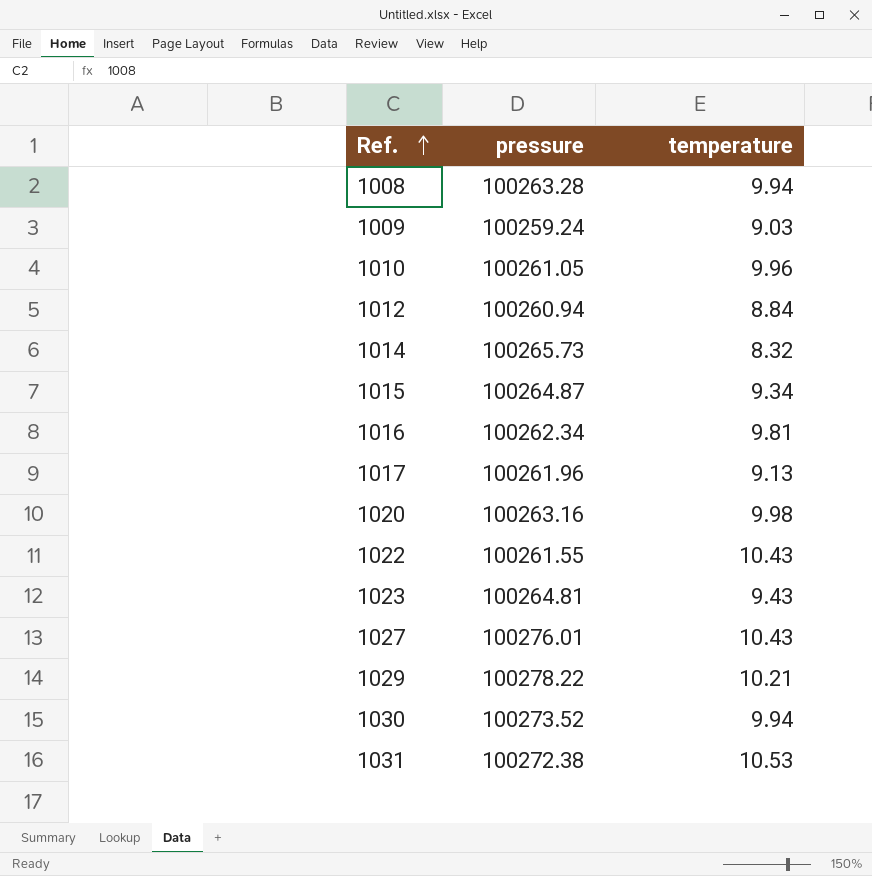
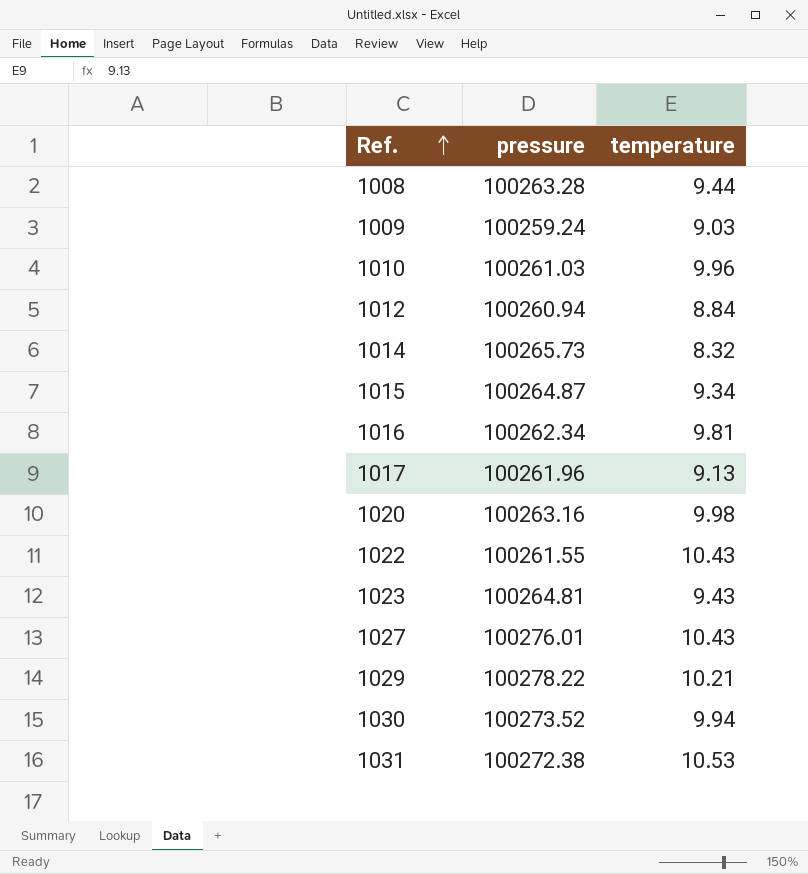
1008 | temperature: 9.94 -> 9.44
1010 | pressure: 100261.05 -> 100261.03

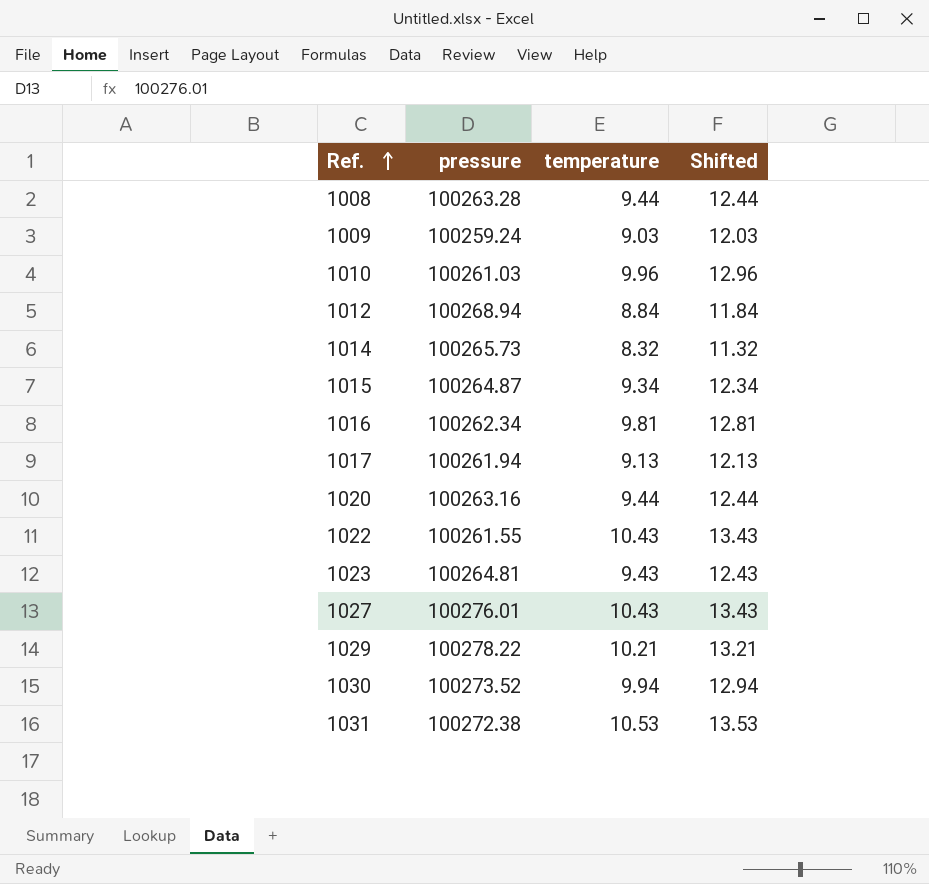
column Shifted | formula: none -> [temperature] + 3
1012 | pressure: 100260.94 -> 100268.94
1017 | pressure: 100261.96 -> 100261.94
1020 | temperature: 9.98 -> 9.44

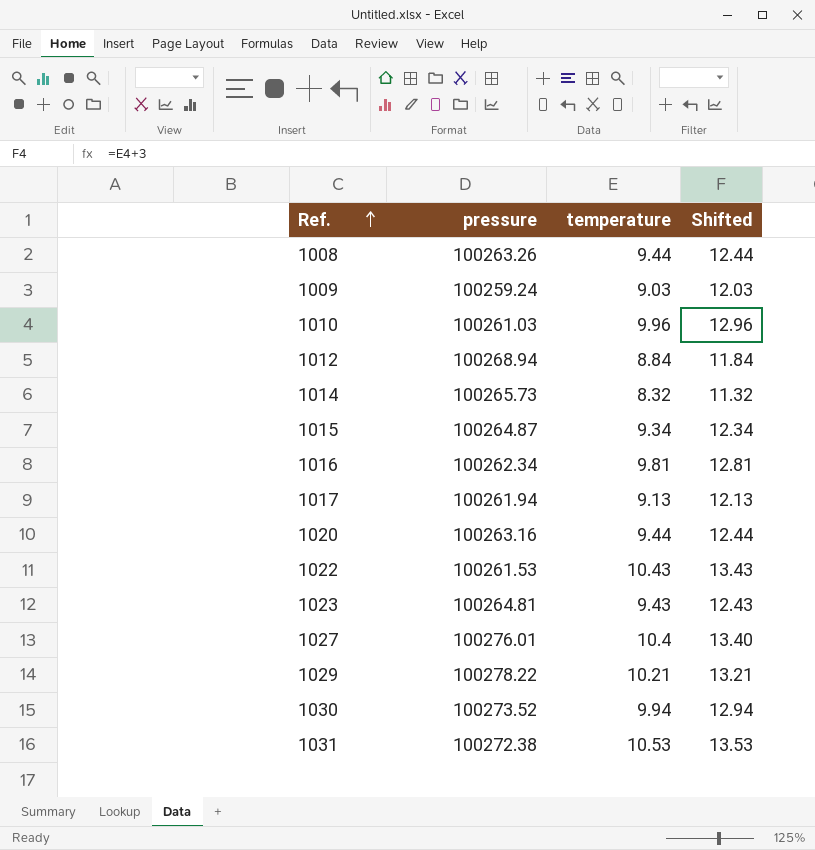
1008 | pressure: 100263.28 -> 100263.26
1022 | pressure: 100261.55 -> 100261.53
1027 | temperature: 10.43 -> 10.4
1027 | Shifted: 13.43 -> 13.40

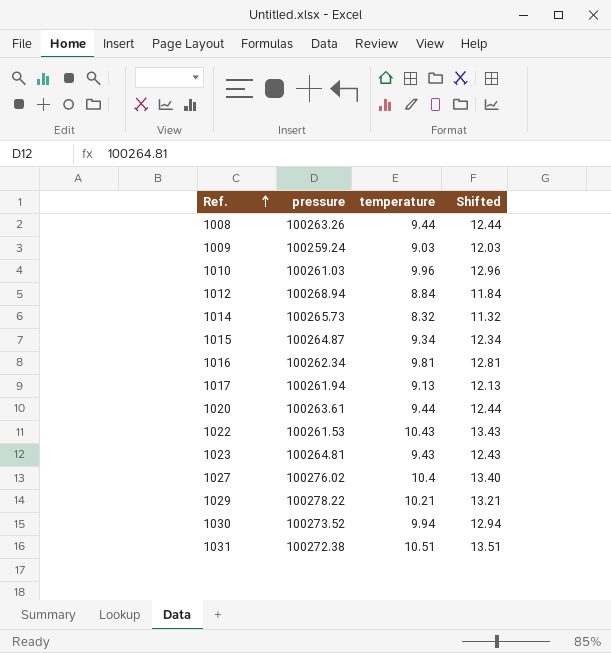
1020 | pressure: 100263.16 -> 100263.61
1027 | pressure: 100276.01 -> 100276.02
1031 | temperature: 10.53 -> 10.51
1031 | Shifted: 13.53 -> 13.51

